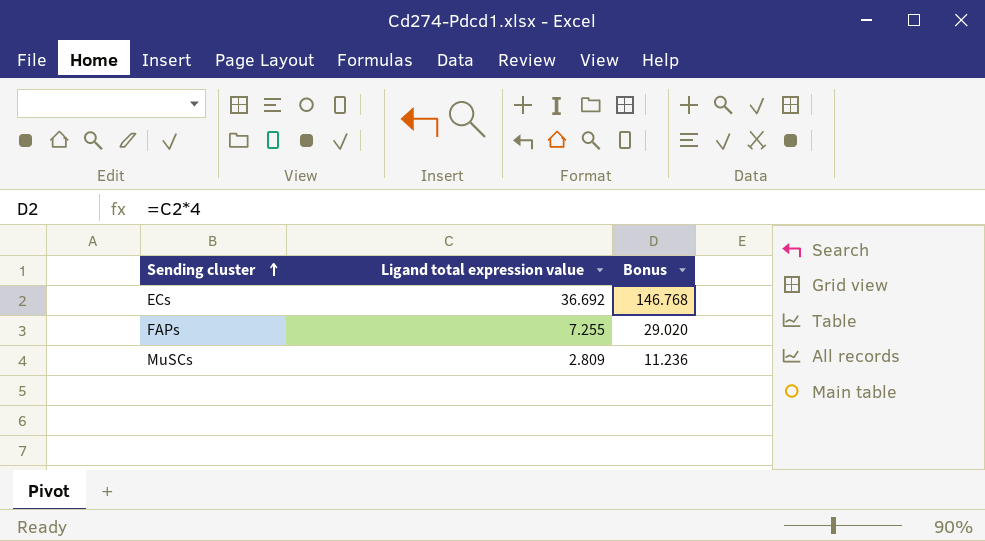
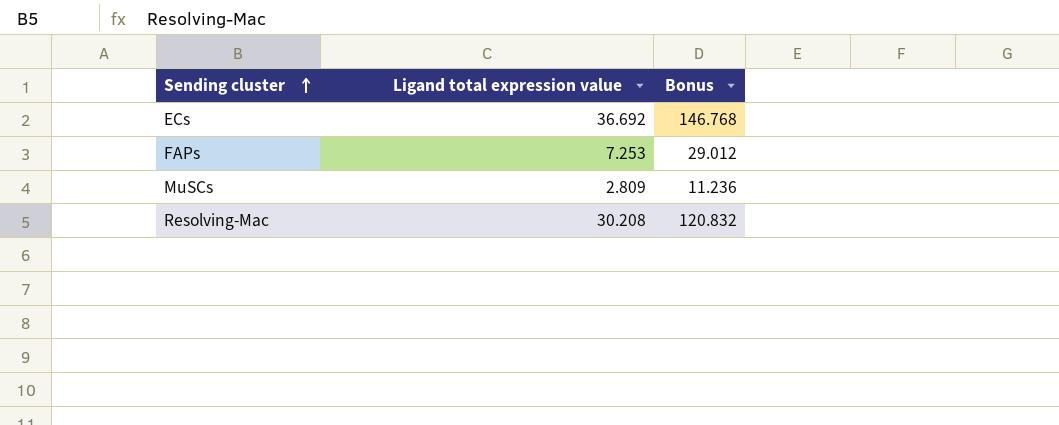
FAPs | Ligand total expression value: 7.255 -> 7.253
FAPs | Bonus: 29.020 -> 29.012
row Resolving-Mac: none -> 30.208 | 120.832

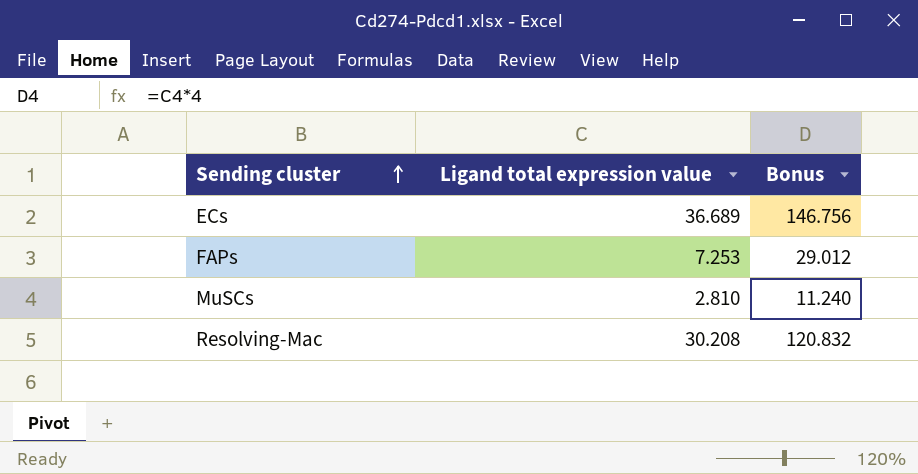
ECs | Ligand total expression value: 36.692 -> 36.689
ECs | Bonus: 146.768 -> 146.756
MuSCs | Ligand total expression value: 2.809 -> 2.810
MuSCs | Bonus: 11.236 -> 11.240

